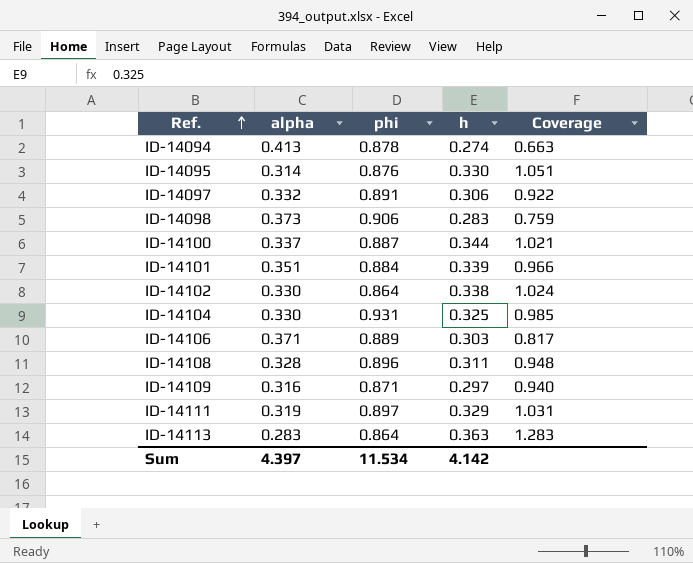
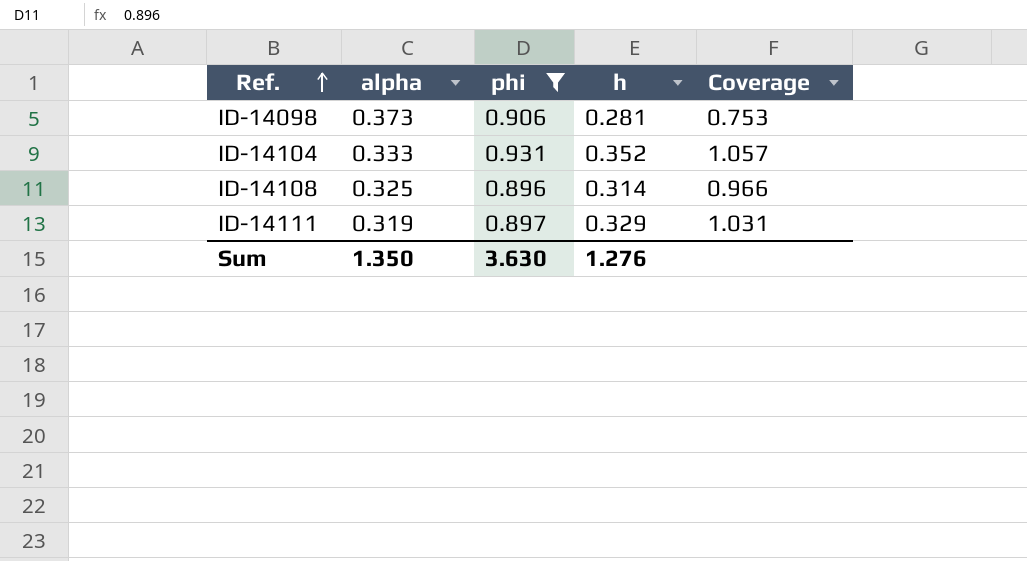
filter: none -> phi >= 0.896
ID-14098 | h: 0.283 -> 0.281
ID-14098 | Coverage: 0.759 -> 0.753
ID-14104 | alpha: 0.330 -> 0.333
ID-14104 | h: 0.325 -> 0.352
ID-14104 | Coverage: 0.985 -> 1.057
ID-14108 | alpha: 0.328 -> 0.325
ID-14108 | h: 0.311 -> 0.314
ID-14108 | Coverage: 0.948 -> 0.966
Sum | alpha: 4.397 -> 1.350
Sum | phi: 11.534 -> 3.630
Sum | h: 4.142 -> 1.276

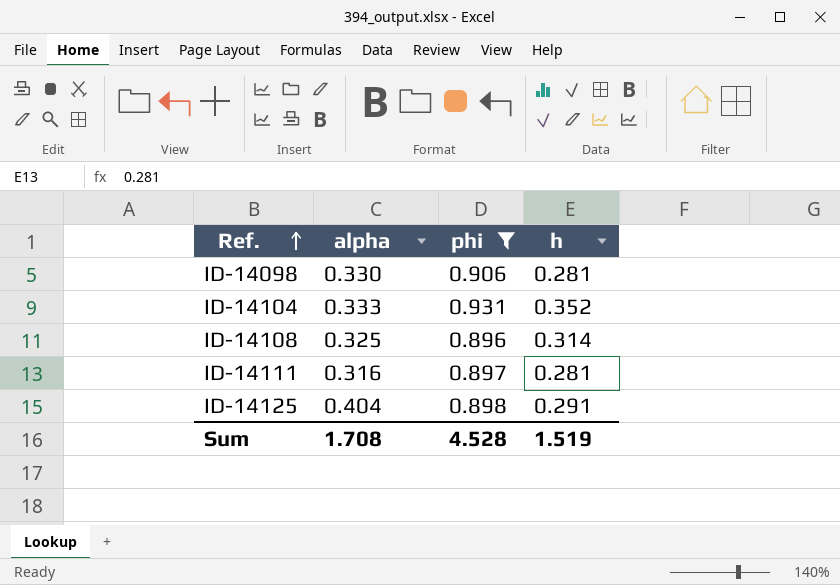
column Coverage | formula: [h] / [alpha] -> none
ID-14098 | alpha: 0.373 -> 0.330
ID-14111 | alpha: 0.319 -> 0.316
ID-14111 | h: 0.329 -> 0.281
row ID-14125: none -> 0.404 | 0.898 | 0.291
Sum | alpha: 1.350 -> 1.708
Sum | phi: 3.630 -> 4.528
Sum | h: 1.276 -> 1.519

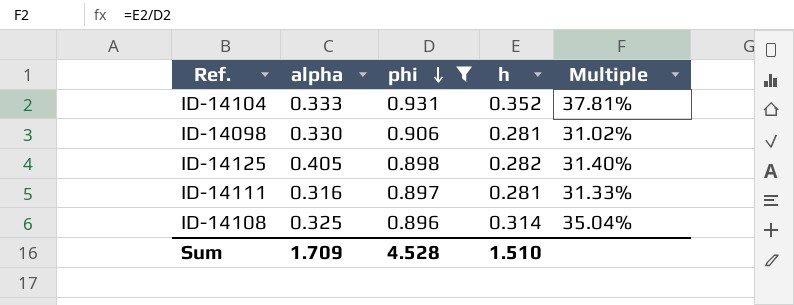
row order: Ref. ascending -> phi descending
column Multiple | formula: none -> [h] / [phi]
ID-14125 | alpha: 0.404 -> 0.405
ID-14125 | h: 0.291 -> 0.282
Sum | alpha: 1.708 -> 1.709
Sum | h: 1.519 -> 1.510

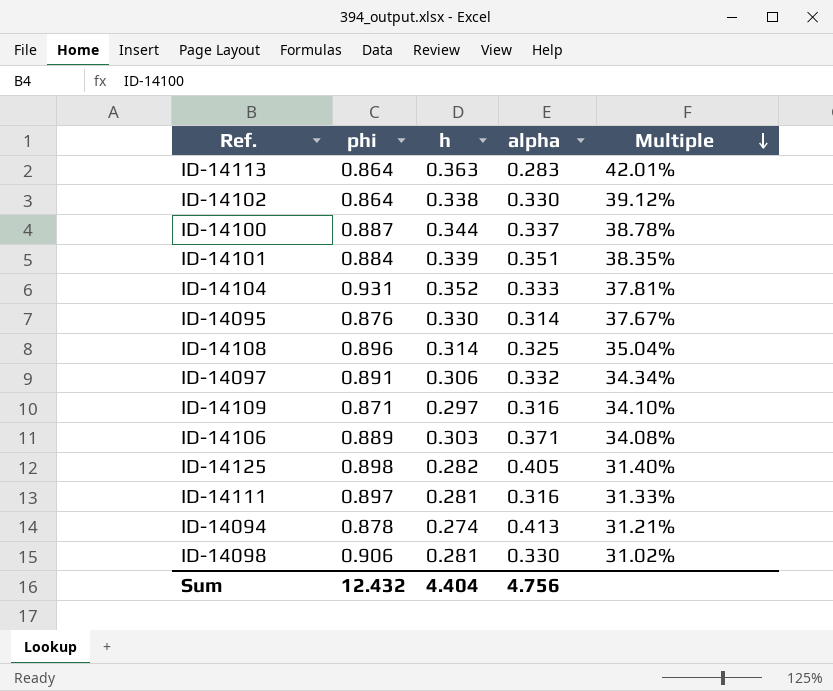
filter: phi >= 0.896 -> none
row order: phi descending -> Multiple descending
column alpha | position: 2 -> 4
Sum | phi: 4.528 -> 12.432
Sum | h: 1.510 -> 4.404
Sum | alpha: 1.709 -> 4.756

